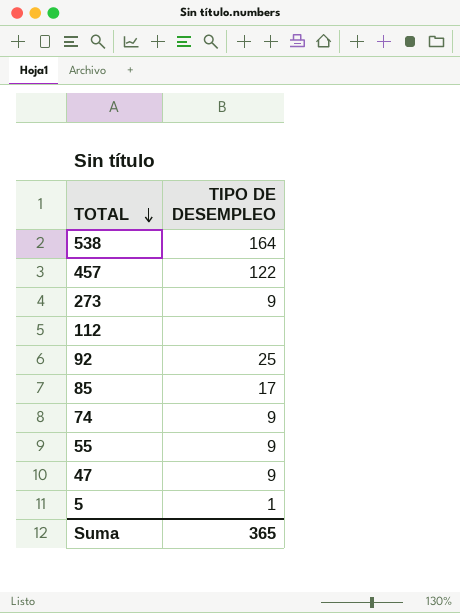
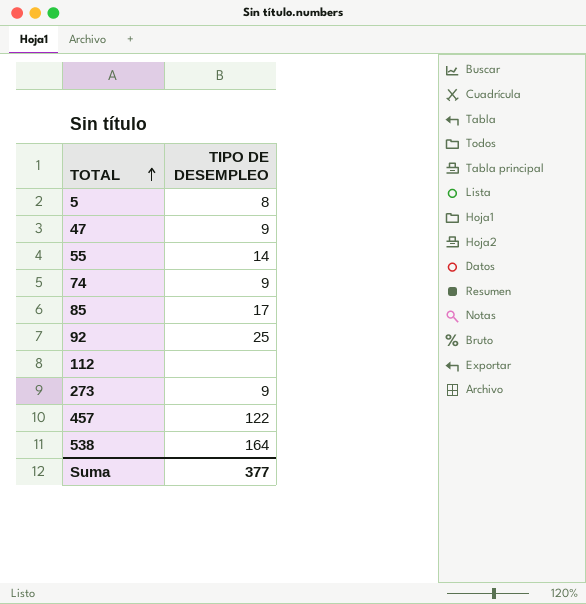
row order: TOTAL descending -> TOTAL ascending
5 | TIPO DE DESEMPLEO: 1 -> 8
55 | TIPO DE DESEMPLEO: 9 -> 14
Suma | TIPO DE DESEMPLEO: 365 -> 377

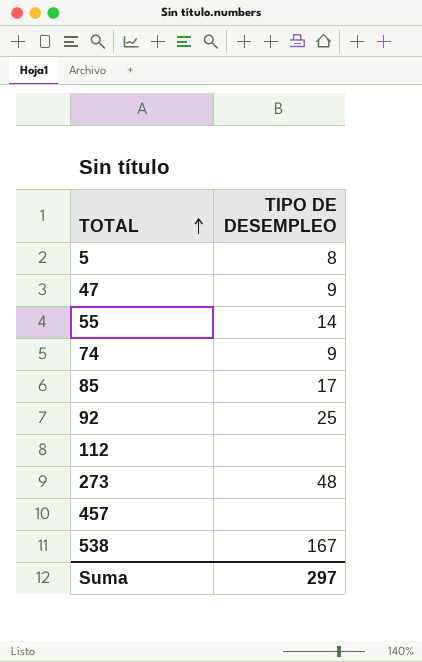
273 | TIPO DE DESEMPLEO: 9 -> 48
457 | TIPO DE DESEMPLEO: 122 -> none
538 | TIPO DE DESEMPLEO: 164 -> 167
Suma | TIPO DE DESEMPLEO: 377 -> 297

